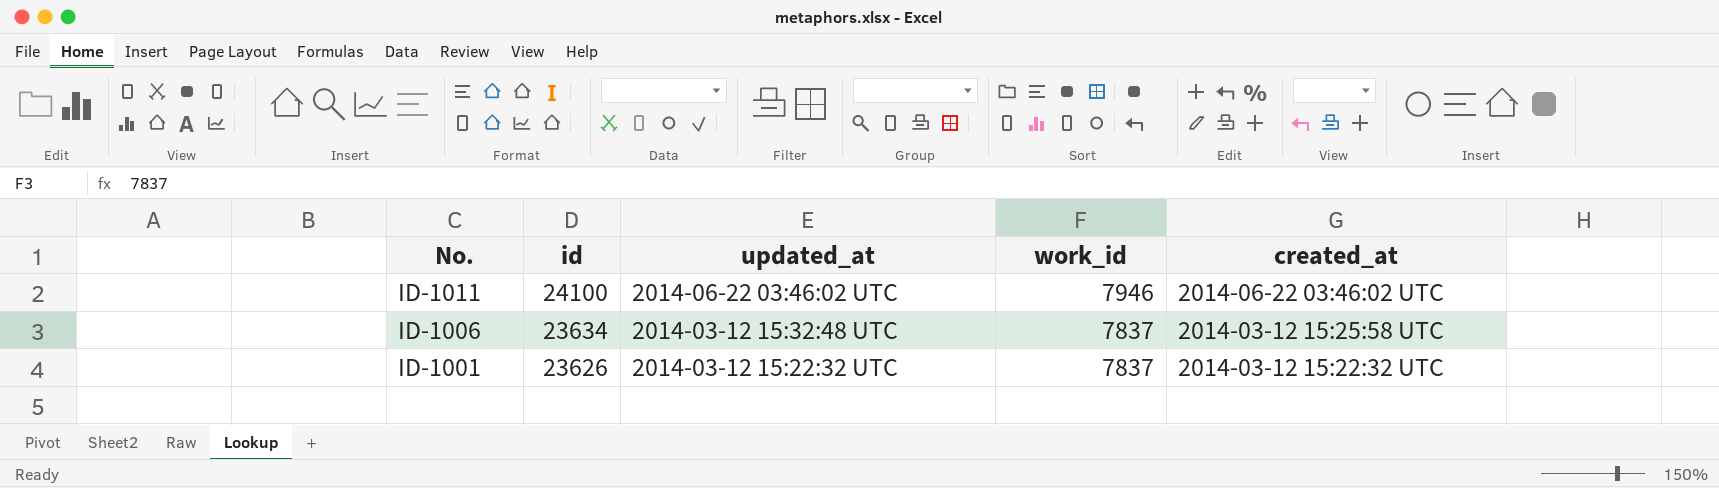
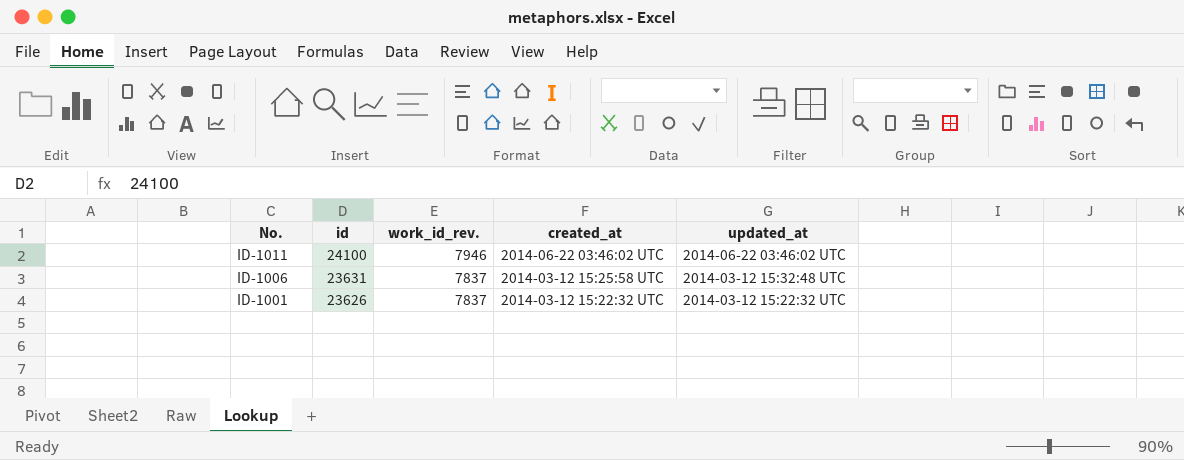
column name: work_id -> work_id_rev.
column updated_at | position: 3 -> 5
ID-1006 | id: 23634 -> 23631

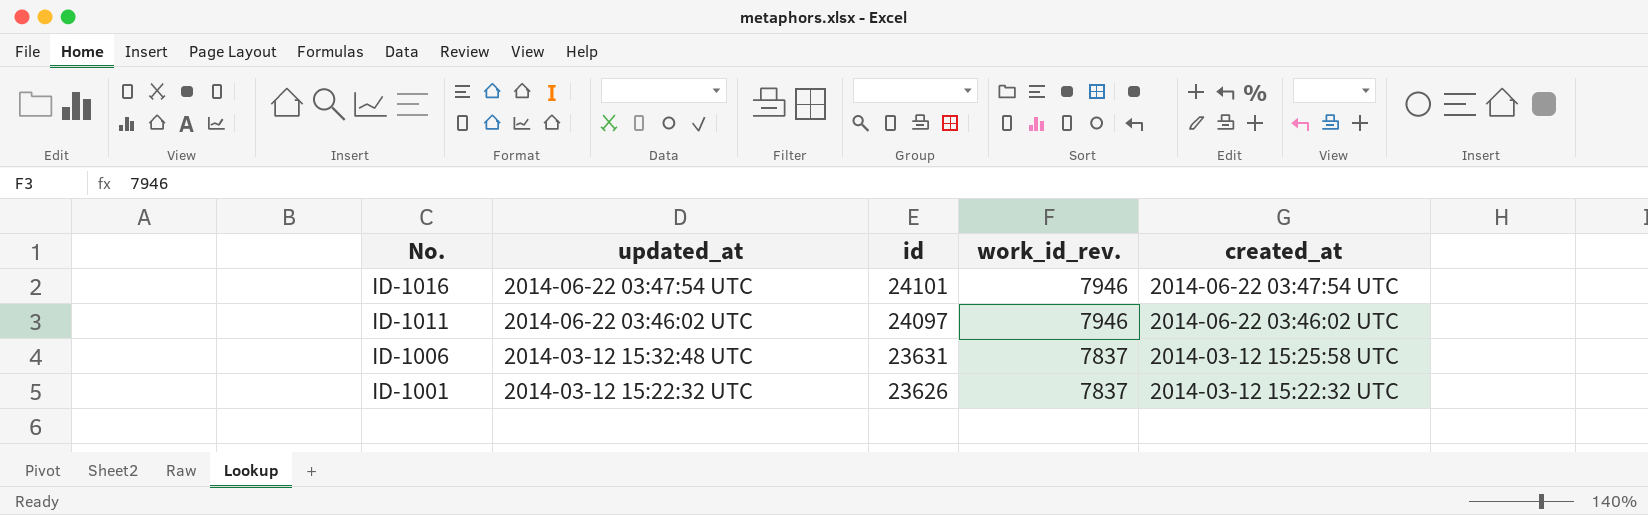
column updated_at | position: 5 -> 2
row ID-1016: none -> 2014-06-22 03:47:54 UTC | 24101 | 7946 | 2014-06-22 03:47:54 UTC
ID-1011 | id: 24100 -> 24097

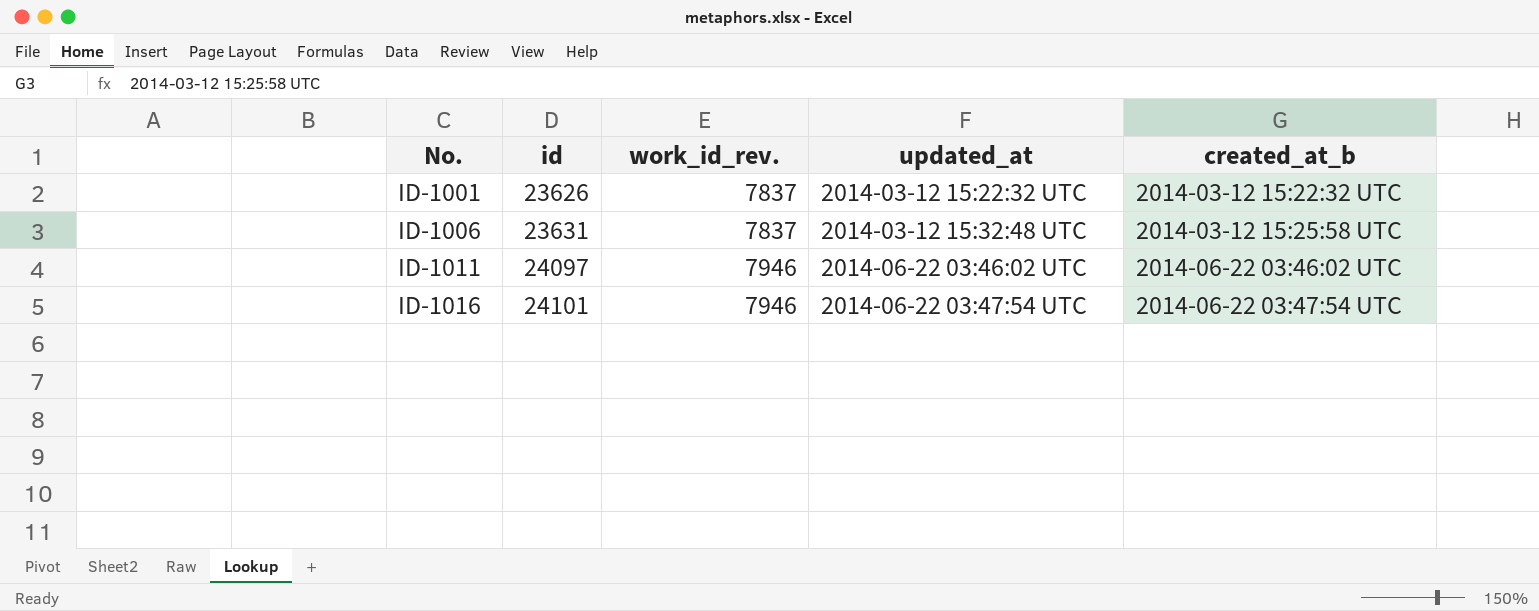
row order: No. descending -> No. ascending
column updated_at | position: 2 -> 4
column name: created_at -> created_at_b

